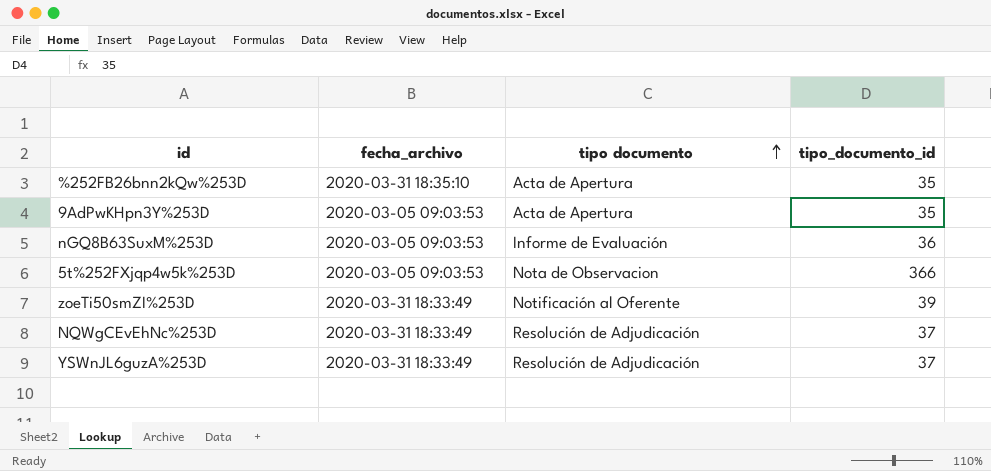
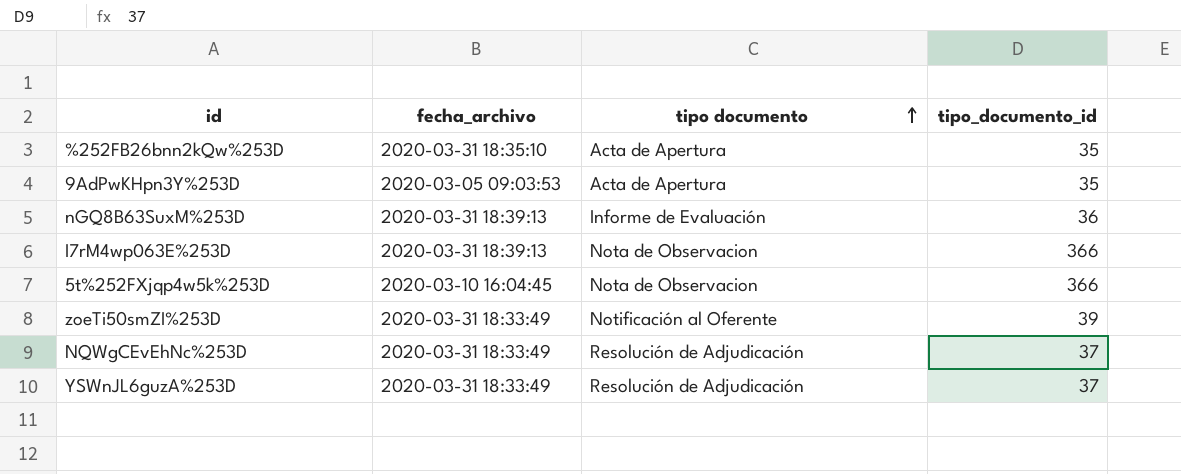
nGQ8B63SuxM%253D | fecha_archivo: 2020-03-05 09:03:53 -> 2020-03-31 18:39:13
row I7rM4wp063E%253D: none -> 2020-03-31 18:39:13 | Nota de Observacion | 366
5t%252FXjqp4w5k%253D | fecha_archivo: 2020-03-05 09:03:53 -> 2020-03-10 16:04:45

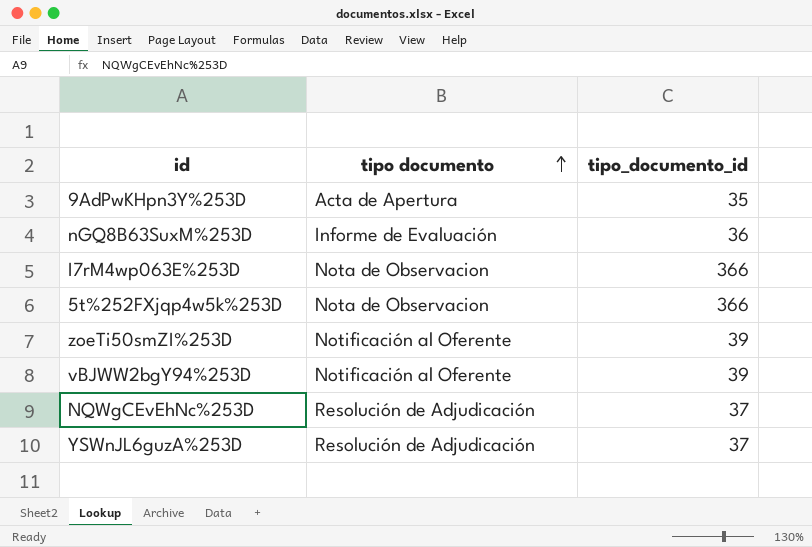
column fecha_archivo | position: 2 -> none
row %252FB26bnn2kQw%253D: 2020-03-31 18:35:10 | Acta de Apertura | 35 -> none
row vBJWW2bgY94%253D: none -> Notificación al Oferente | 39

